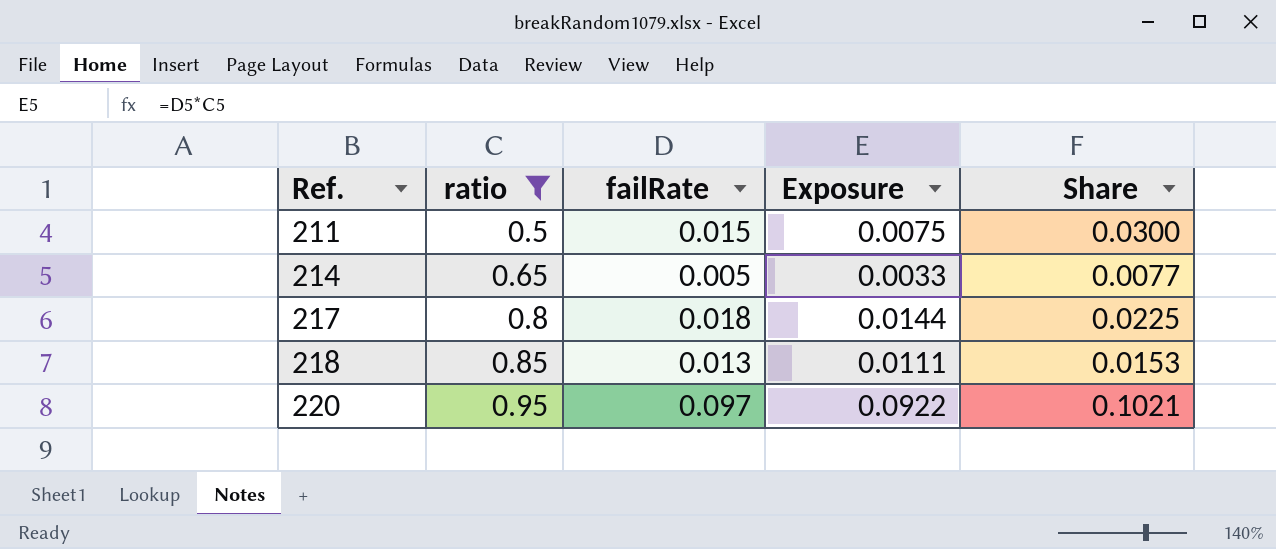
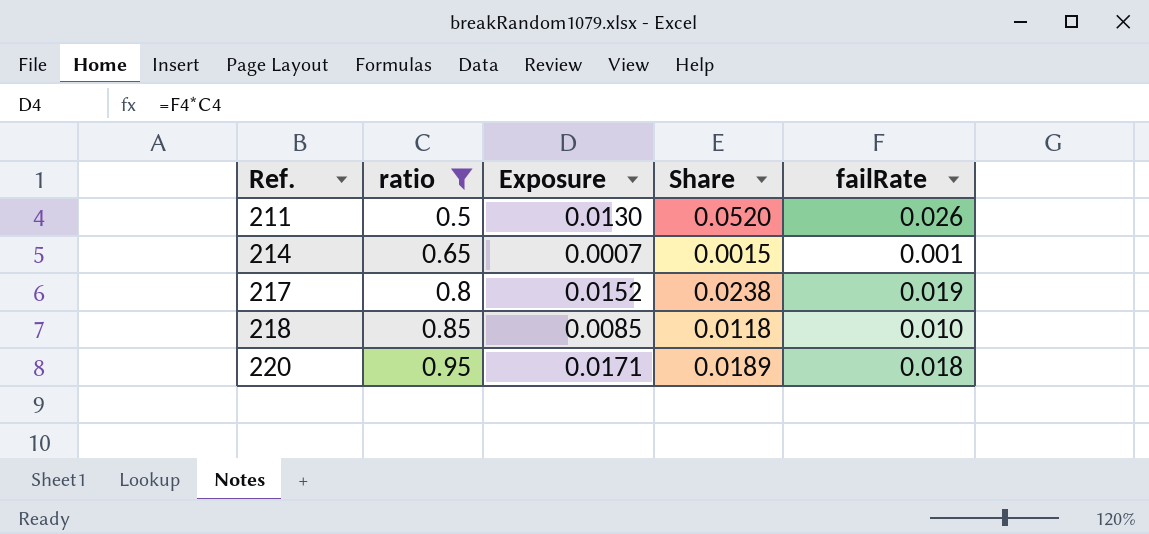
column failRate | position: 3 -> 5
211 | Exposure: 0.0075 -> 0.0130
211 | Share: 0.0300 -> 0.0520
211 | failRate: 0.015 -> 0.026
214 | Exposure: 0.0033 -> 0.0007
214 | Share: 0.0077 -> 0.0015
214 | failRate: 0.005 -> 0.001
217 | Exposure: 0.0144 -> 0.0152
217 | Share: 0.0225 -> 0.0238
217 | failRate: 0.018 -> 0.019
218 | Exposure: 0.0111 -> 0.0085
218 | Share: 0.0153 -> 0.0118
218 | failRate: 0.013 -> 0.010
220 | Exposure: 0.0922 -> 0.0171
220 | Share: 0.1021 -> 0.0189
220 | failRate: 0.097 -> 0.018

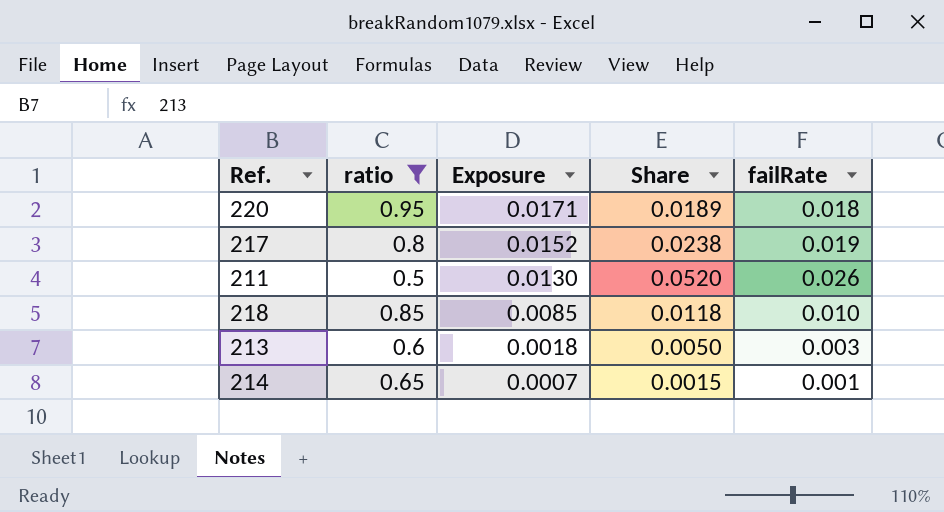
row order: Ref. ascending -> Exposure descending
row 213: none -> 0.6 | 0.0018 | 0.0050 | 0.003

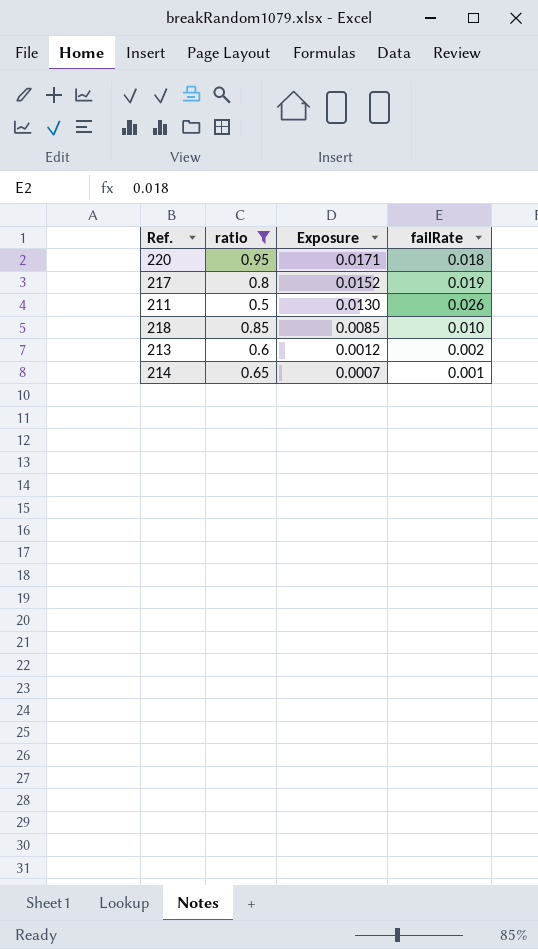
column Share | formula: [failRate] / [ratio] -> none
213 | Exposure: 0.0018 -> 0.0012
213 | failRate: 0.003 -> 0.002

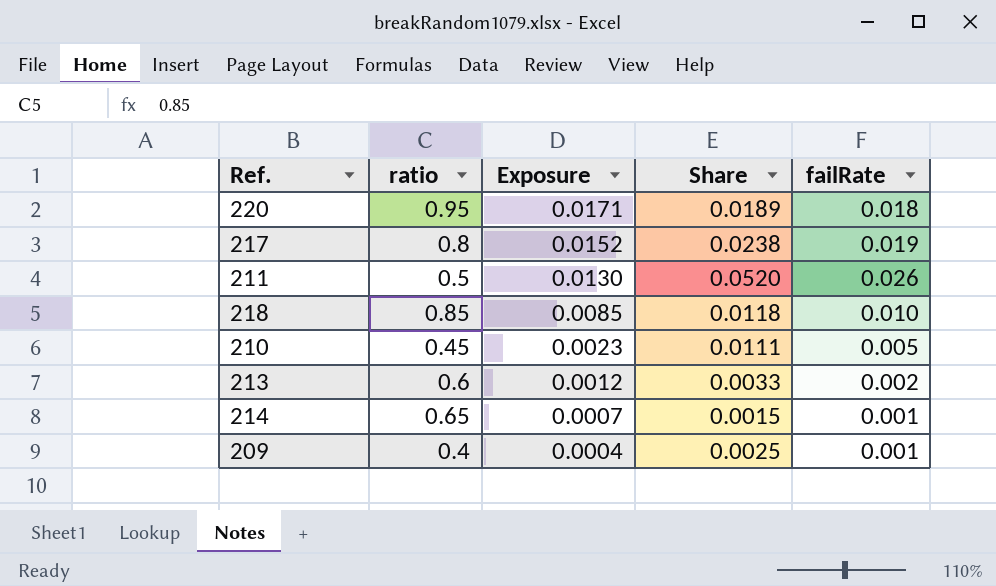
filter: ratio >= 0.5 -> none
column Share | formula: none -> [failRate] / [ratio]

